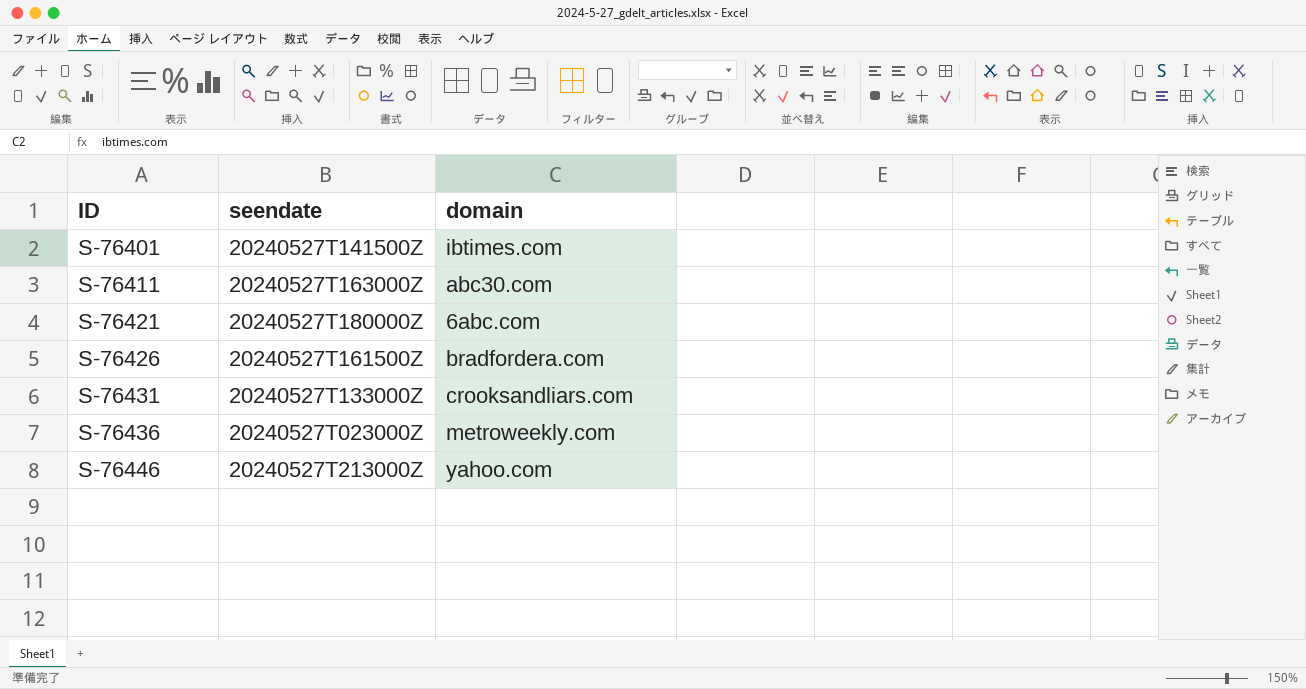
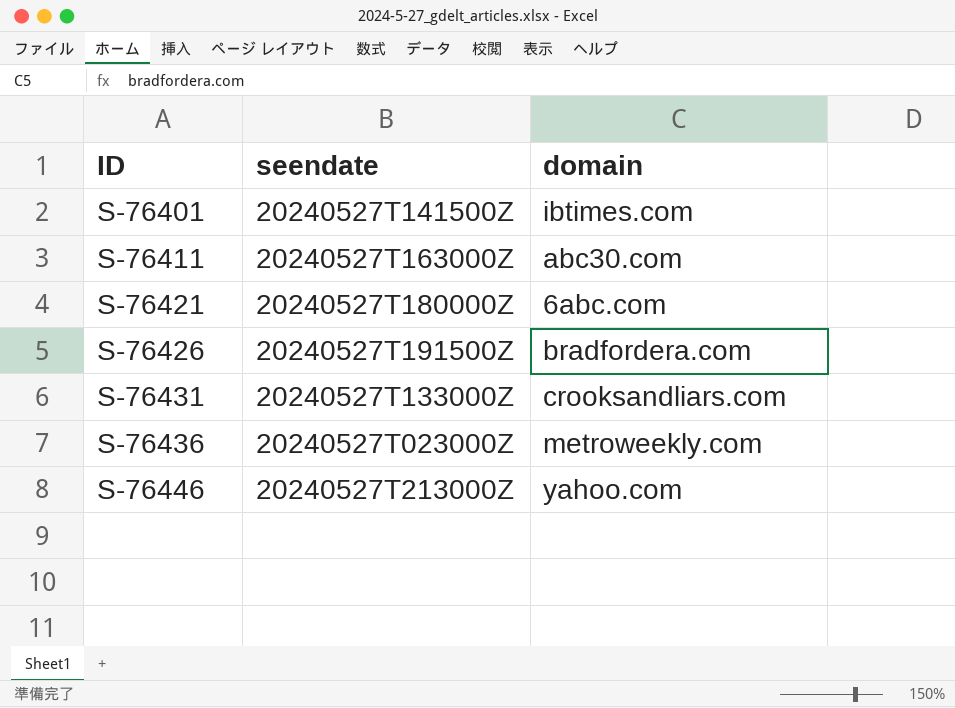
S-76426 | seendate: 20240527T161500Z -> 20240527T191500Z

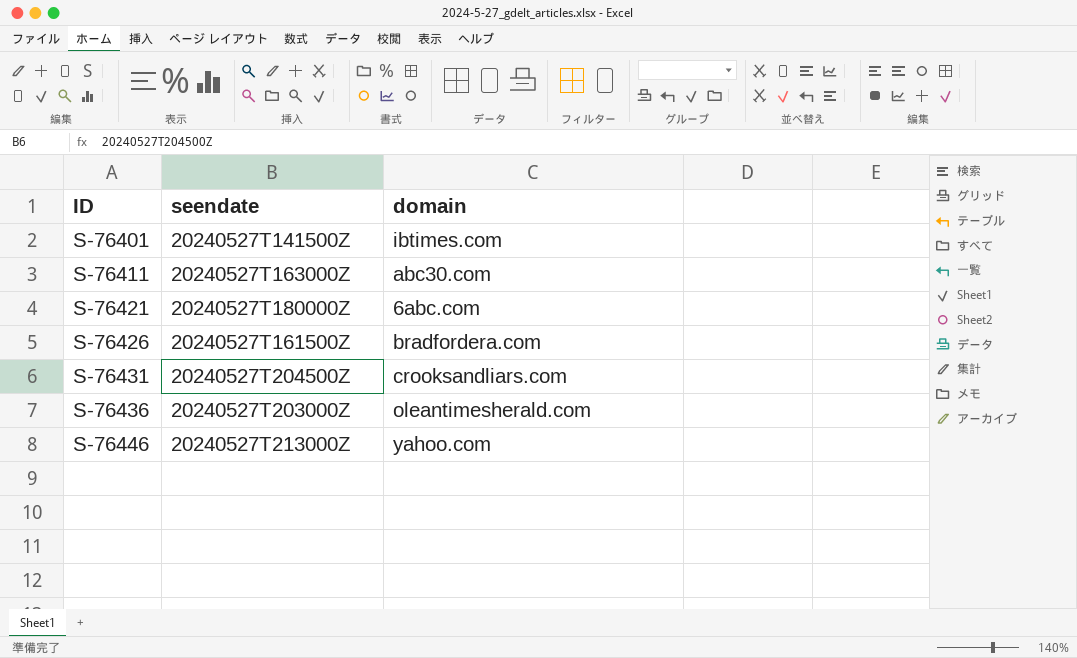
S-76426 | seendate: 20240527T191500Z -> 20240527T161500Z
S-76431 | seendate: 20240527T133000Z -> 20240527T204500Z
S-76436 | seendate: 20240527T023000Z -> 20240527T203000Z
S-76436 | domain: metroweekly.com -> oleantimesherald.com

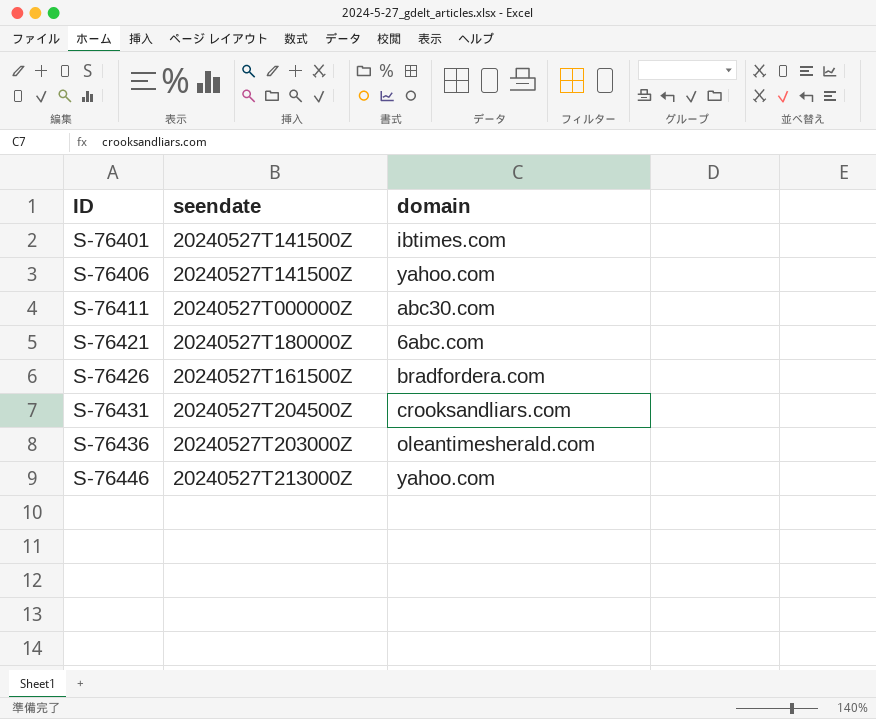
row S-76406: none -> 20240527T141500Z | yahoo.com
S-76411 | seendate: 20240527T163000Z -> 20240527T000000Z

